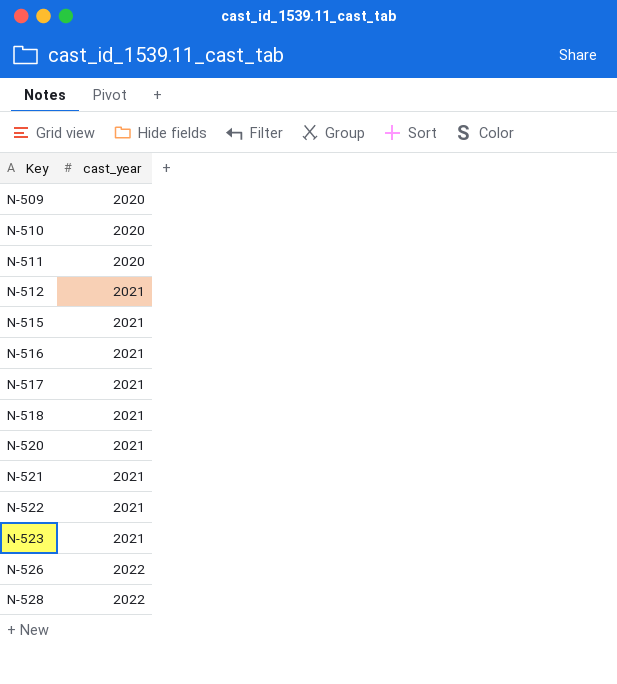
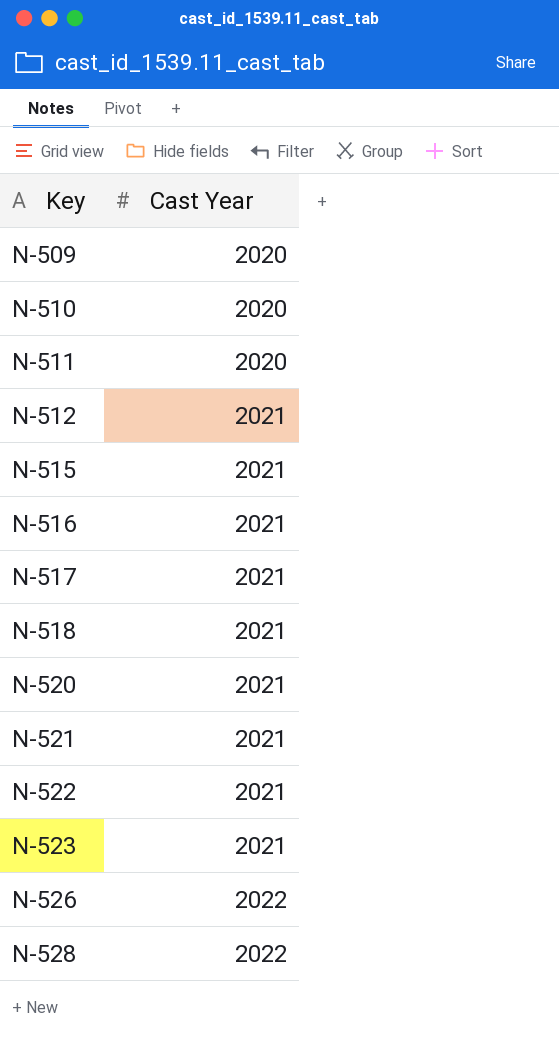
column name: cast_year -> Cast Year

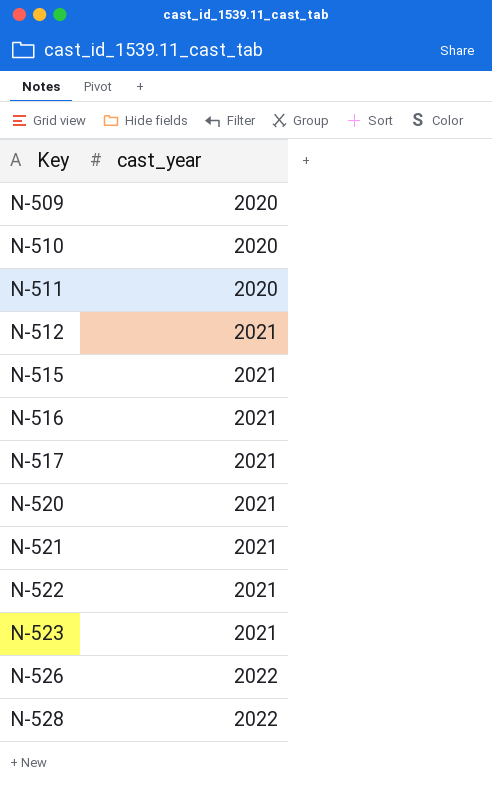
column name: Cast Year -> cast_year
row N-518: 2021 -> none

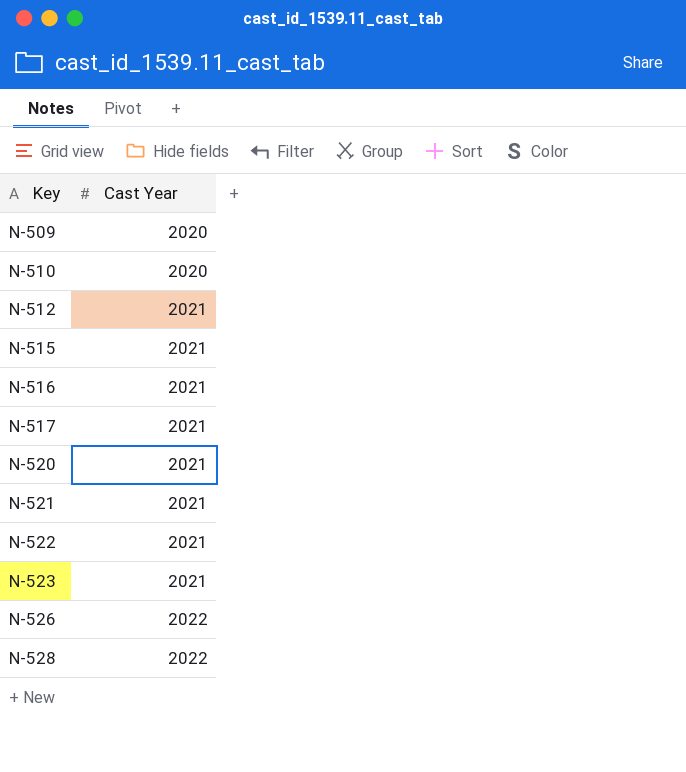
column name: cast_year -> Cast Year
row N-511: 2020 -> none

